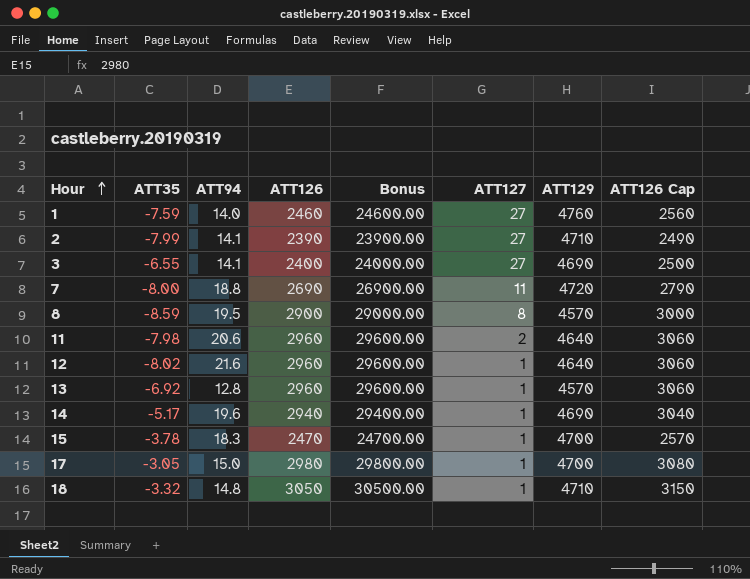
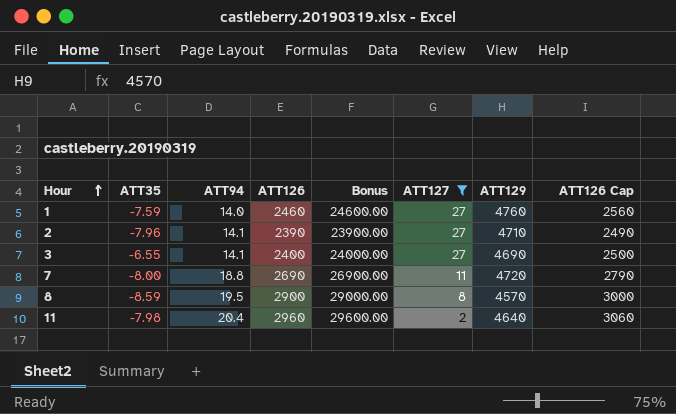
filter: none -> ATT127 != 1
2 | ATT35: -7.99 -> -7.96
11 | ATT94: 20.6 -> 20.4

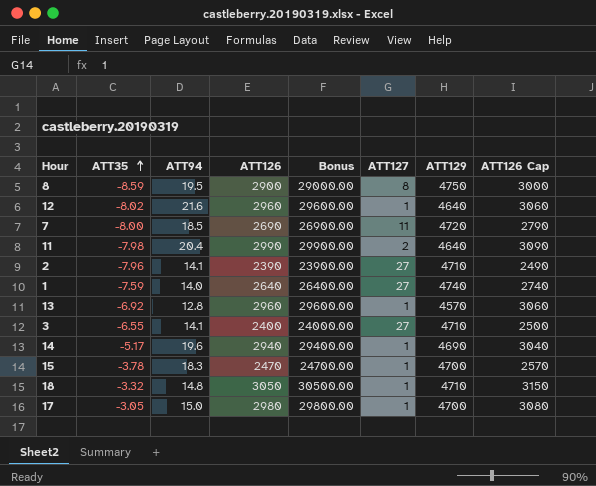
filter: ATT127 != 1 -> none
row order: Hour ascending -> ATT35 ascending
8 | ATT129: 4570 -> 4750
7 | ATT94: 18.8 -> 18.5
11 | ATT126: 2960 -> 2990
11 | Bonus: 29600.00 -> 29900.00
11 | ATT126 Cap: 3060 -> 3090
1 | ATT126: 2460 -> 2640
1 | Bonus: 24600.00 -> 26400.00
1 | ATT129: 4760 -> 4740
1 | ATT126 Cap: 2560 -> 2740
3 | ATT129: 4690 -> 4710

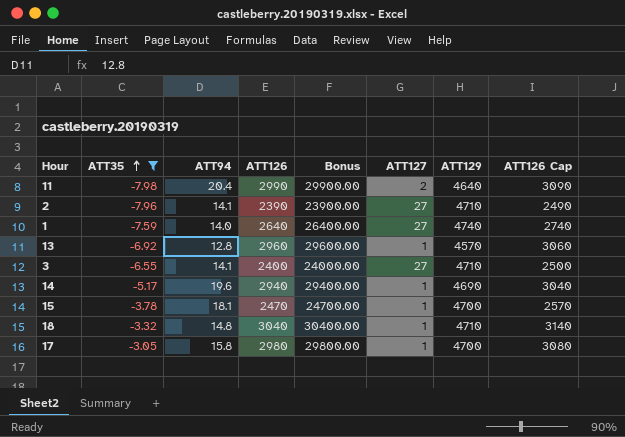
filter: none -> ATT35 >= -7.98
15 | ATT94: 18.3 -> 18.1
18 | ATT126: 3050 -> 3040
18 | Bonus: 30500.00 -> 30400.00
18 | ATT126 Cap: 3150 -> 3140
17 | ATT94: 15.0 -> 15.8

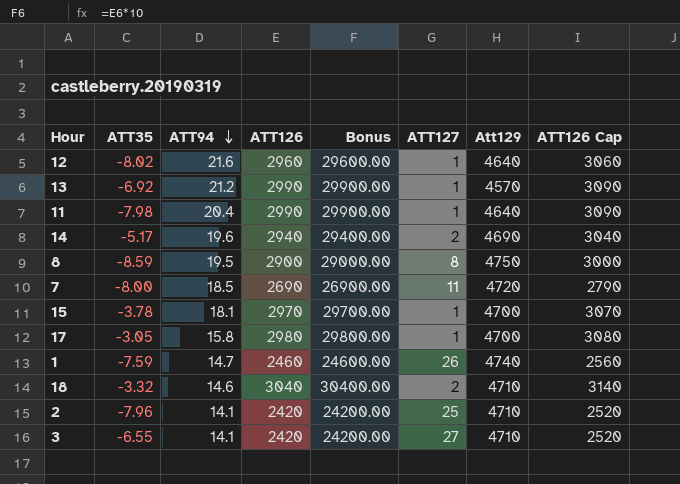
filter: ATT35 >= -7.98 -> none
row order: ATT35 ascending -> ATT94 descending
column name: ATT129 -> Att129
13 | ATT94: 12.8 -> 21.2
13 | ATT126: 2960 -> 2990
13 | Bonus: 29600.00 -> 29900.00
13 | ATT126 Cap: 3060 -> 3090
11 | ATT127: 2 -> 1
14 | ATT127: 1 -> 2
15 | ATT126: 2470 -> 2970
15 | Bonus: 24700.00 -> 29700.00
15 | ATT126 Cap: 2570 -> 3070
1 | ATT94: 14.0 -> 14.7
1 | ATT126: 2640 -> 2460
1 | Bonus: 26400.00 -> 24600.00
1 | ATT127: 27 -> 26
1 | ATT126 Cap: 2740 -> 2560
18 | ATT94: 14.8 -> 14.6
18 | ATT127: 1 -> 2
2 | ATT126: 2390 -> 2420
2 | Bonus: 23900.00 -> 24200.00
2 | ATT127: 27 -> 25
2 | ATT126 Cap: 2490 -> 2520
3 | ATT126: 2400 -> 2420
3 | Bonus: 24000.00 -> 24200.00
3 | ATT126 Cap: 2500 -> 2520

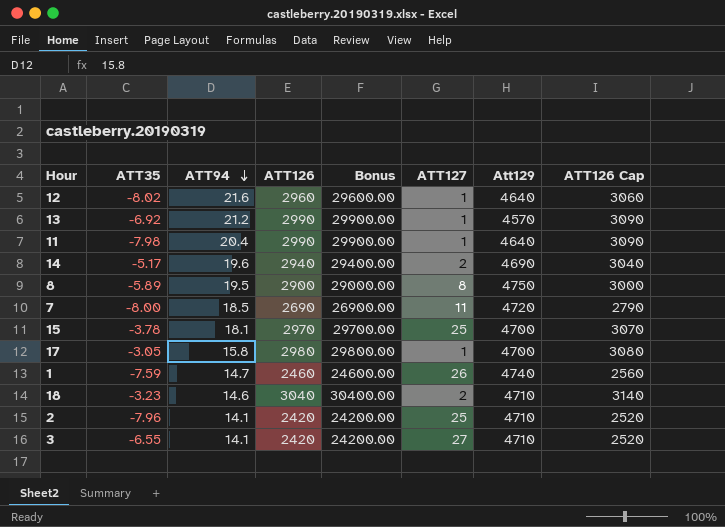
8 | ATT35: -8.59 -> -5.89
15 | ATT127: 1 -> 25
18 | ATT35: -3.32 -> -3.23

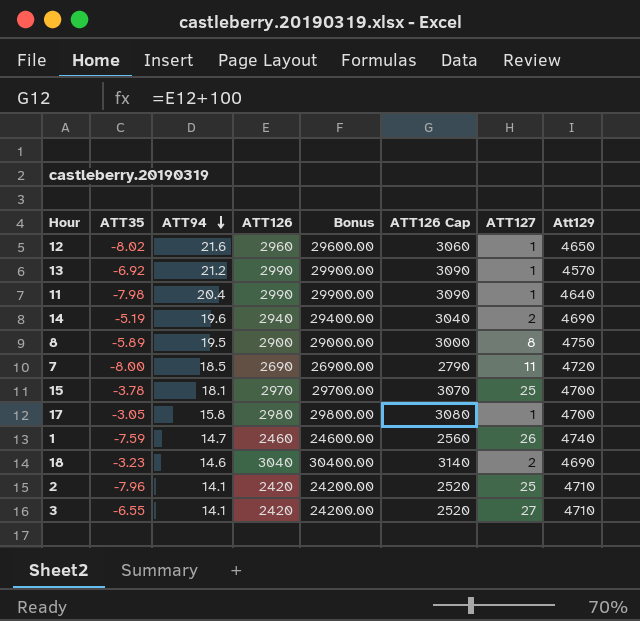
column ATT126 Cap | position: 8 -> 6
12 | Att129: 4640 -> 4650
14 | ATT35: -5.17 -> -5.19
18 | Att129: 4710 -> 4690

